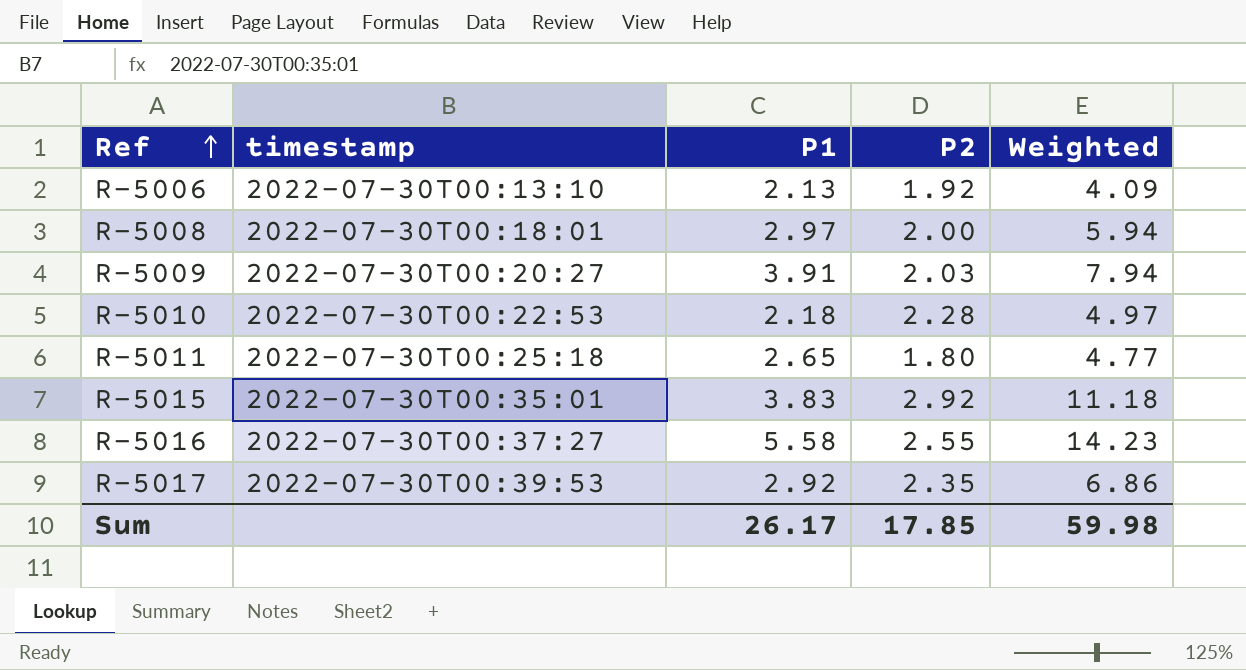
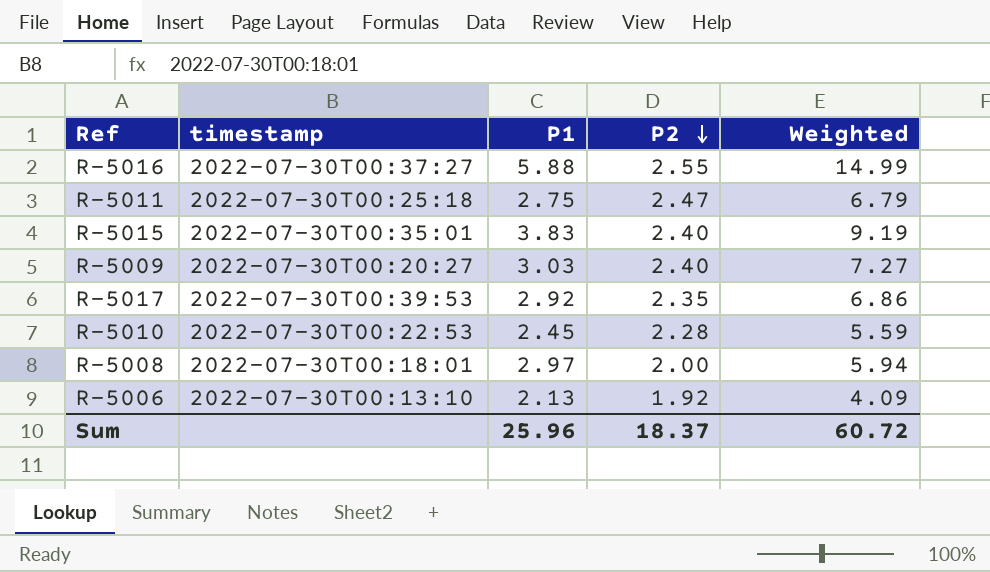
row order: Ref ascending -> P2 descending
R-5016 | P1: 5.58 -> 5.88
R-5016 | Weighted: 14.23 -> 14.99
R-5011 | P1: 2.65 -> 2.75
R-5011 | P2: 1.80 -> 2.47
R-5011 | Weighted: 4.77 -> 6.79
R-5015 | P2: 2.92 -> 2.40
R-5015 | Weighted: 11.18 -> 9.19
R-5009 | P1: 3.91 -> 3.03
R-5009 | P2: 2.03 -> 2.40
R-5009 | Weighted: 7.94 -> 7.27
R-5010 | P1: 2.18 -> 2.45
R-5010 | Weighted: 4.97 -> 5.59
Sum | P1: 26.17 -> 25.96
Sum | P2: 17.85 -> 18.37
Sum | Weighted: 59.98 -> 60.72

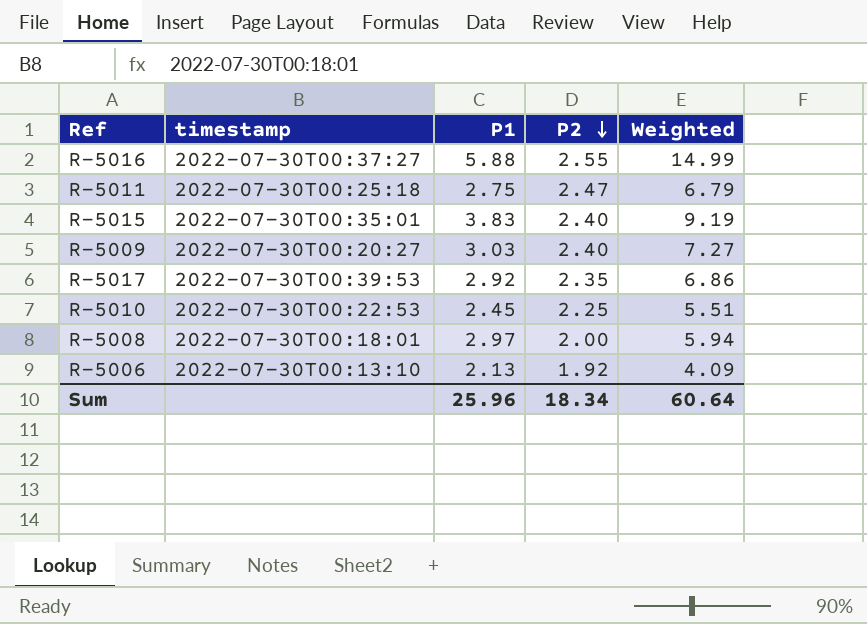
R-5010 | P2: 2.28 -> 2.25
R-5010 | Weighted: 5.59 -> 5.51
Sum | P2: 18.37 -> 18.34
Sum | Weighted: 60.72 -> 60.64

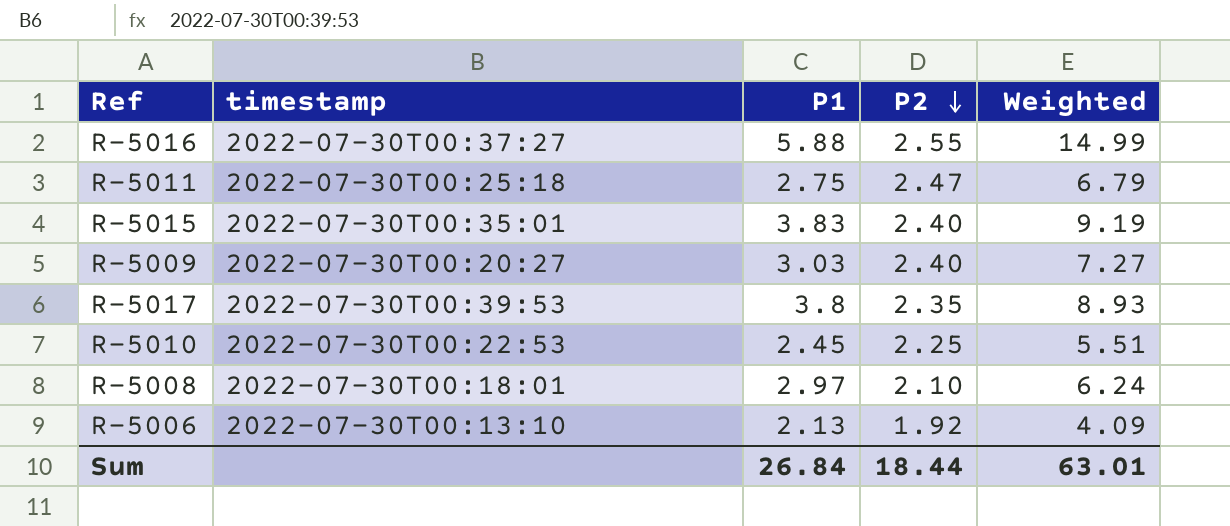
R-5017 | P1: 2.92 -> 3.8
R-5017 | Weighted: 6.86 -> 8.93
R-5008 | P2: 2.00 -> 2.10
R-5008 | Weighted: 5.94 -> 6.24
Sum | P1: 25.96 -> 26.84
Sum | P2: 18.34 -> 18.44
Sum | Weighted: 60.64 -> 63.01

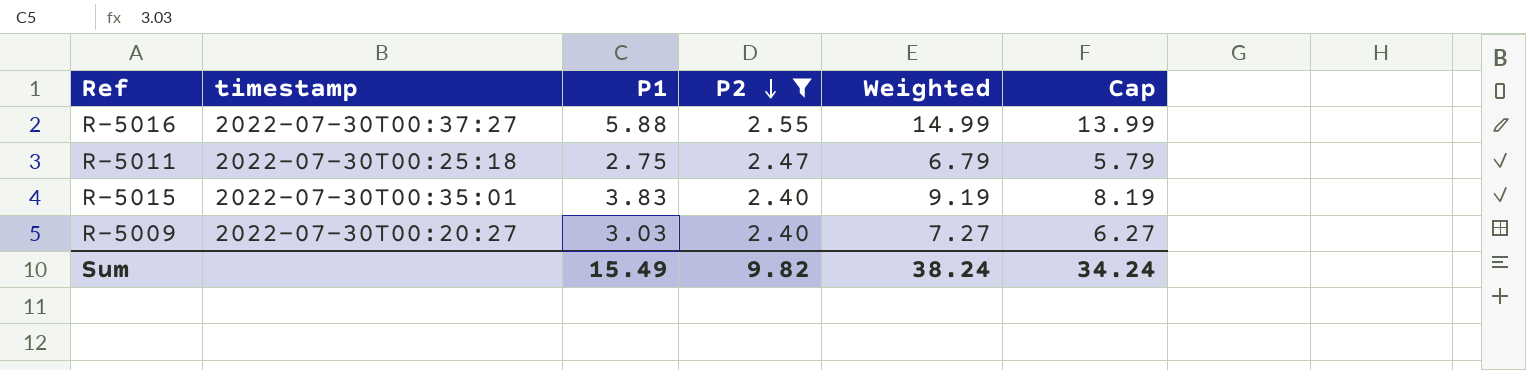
filter: none -> P2 >= 2.40
column Cap | formula: none -> [Weighted] - 1
Sum | P1: 26.84 -> 15.49
Sum | P2: 18.44 -> 9.82
Sum | Weighted: 63.01 -> 38.24

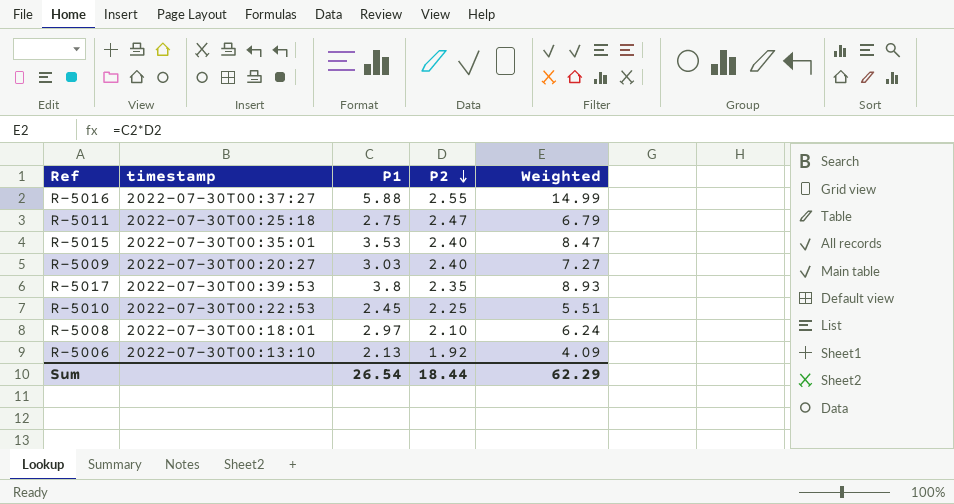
filter: P2 >= 2.40 -> none
column Cap | formula: [Weighted] - 1 -> none
R-5015 | P1: 3.83 -> 3.53
R-5015 | Weighted: 9.19 -> 8.47
Sum | P1: 15.49 -> 26.54
Sum | P2: 9.82 -> 18.44
Sum | Weighted: 38.24 -> 62.29

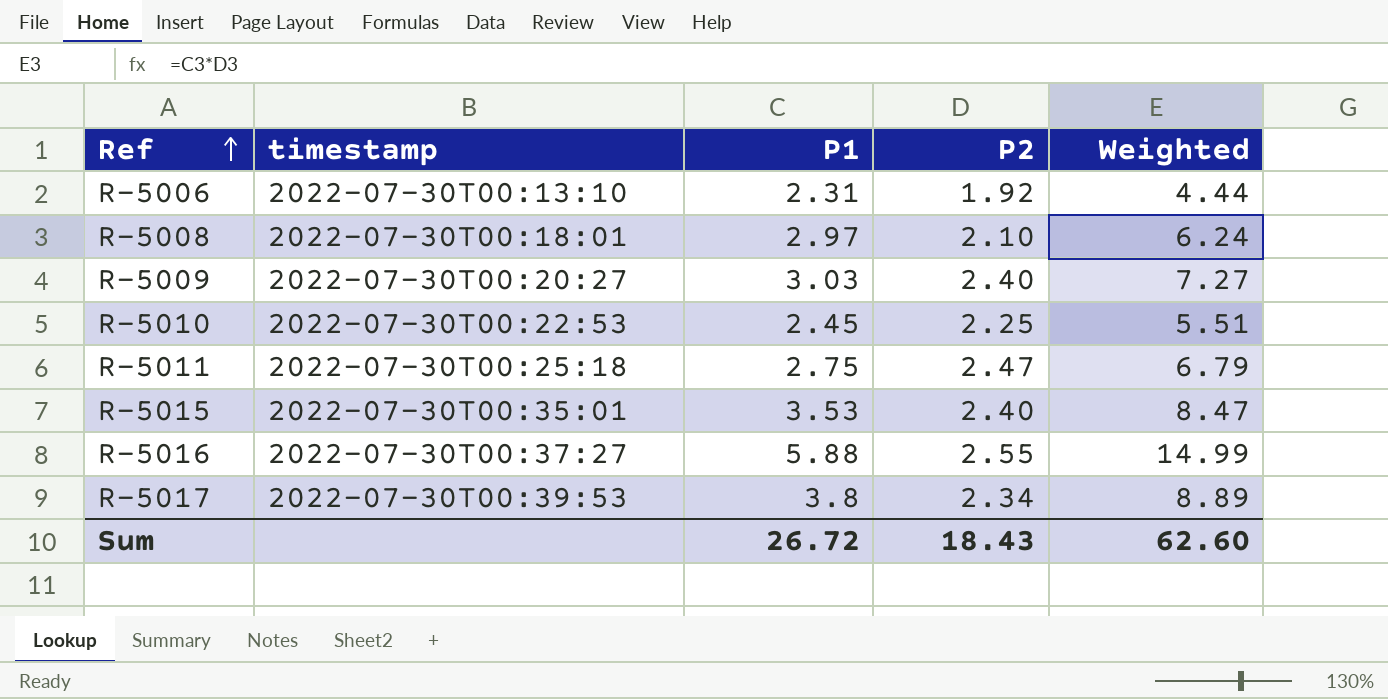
row order: P2 descending -> Ref ascending
R-5006 | P1: 2.13 -> 2.31
R-5006 | Weighted: 4.09 -> 4.44
R-5017 | P2: 2.35 -> 2.34
R-5017 | Weighted: 8.93 -> 8.89
Sum | P1: 26.54 -> 26.72
Sum | P2: 18.44 -> 18.43
Sum | Weighted: 62.29 -> 62.60

